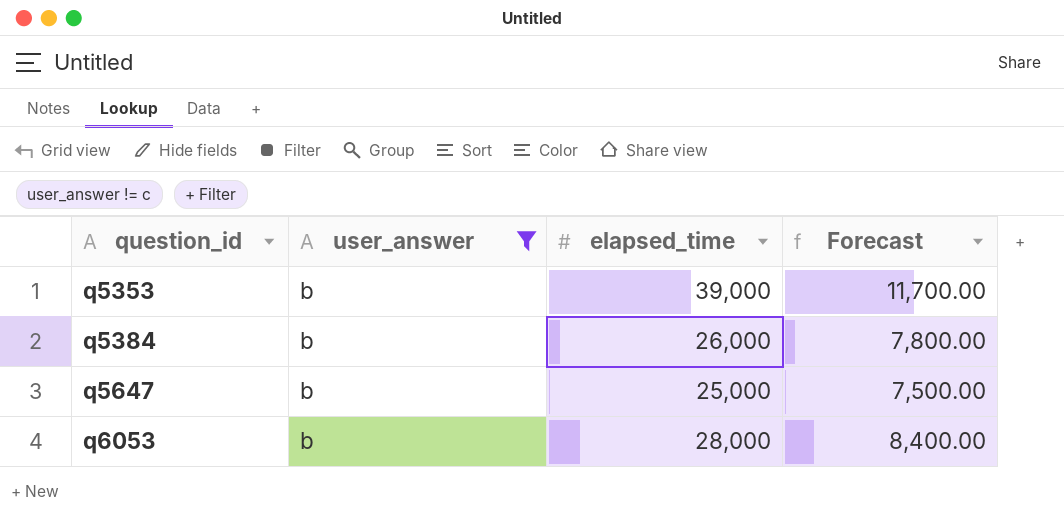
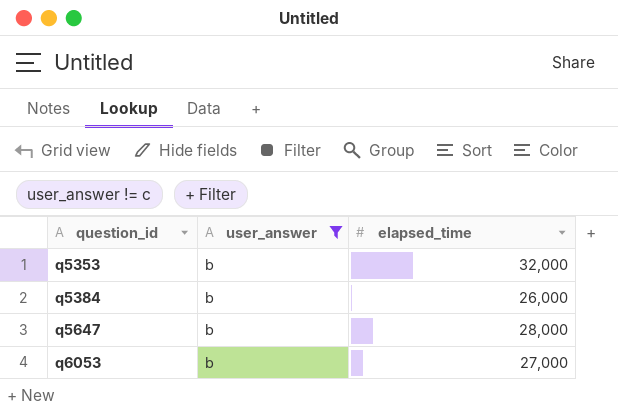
column Forecast | formula: [elapsed_time] * 0.3 -> none
q5353 | elapsed_time: 39,000 -> 32,000
q5647 | elapsed_time: 25,000 -> 28,000
q6053 | elapsed_time: 28,000 -> 27,000

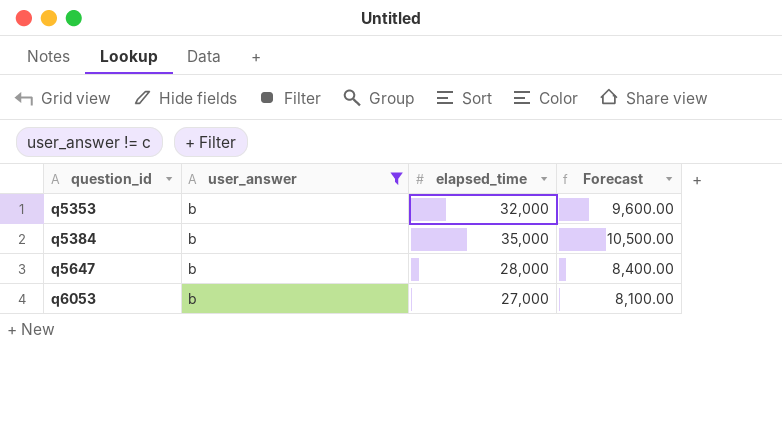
column Forecast | formula: none -> [elapsed_time] * 0.3
q5384 | elapsed_time: 26,000 -> 35,000

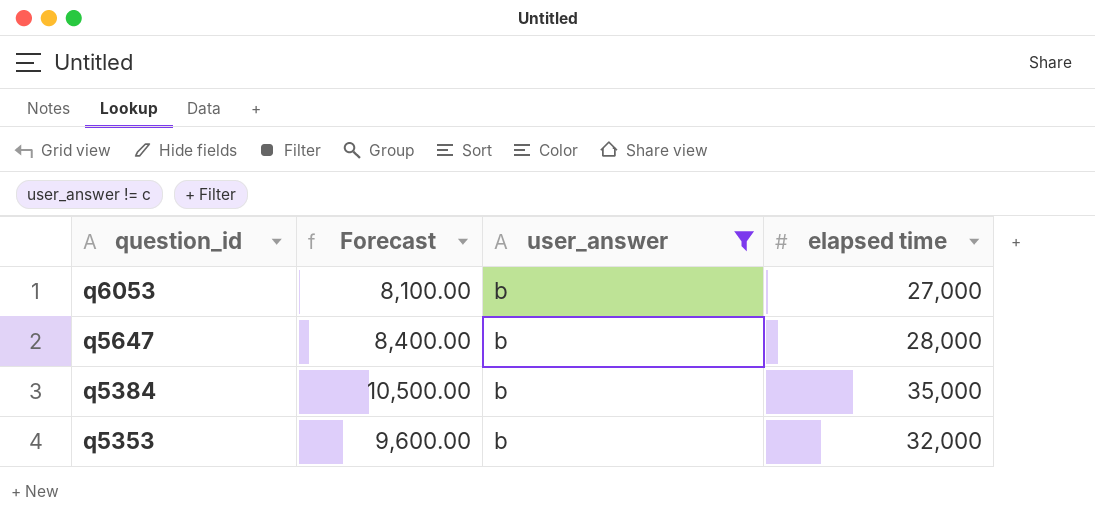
row order: question_id ascending -> question_id descending
column Forecast | position: 4 -> 2
column name: elapsed_time -> elapsed time

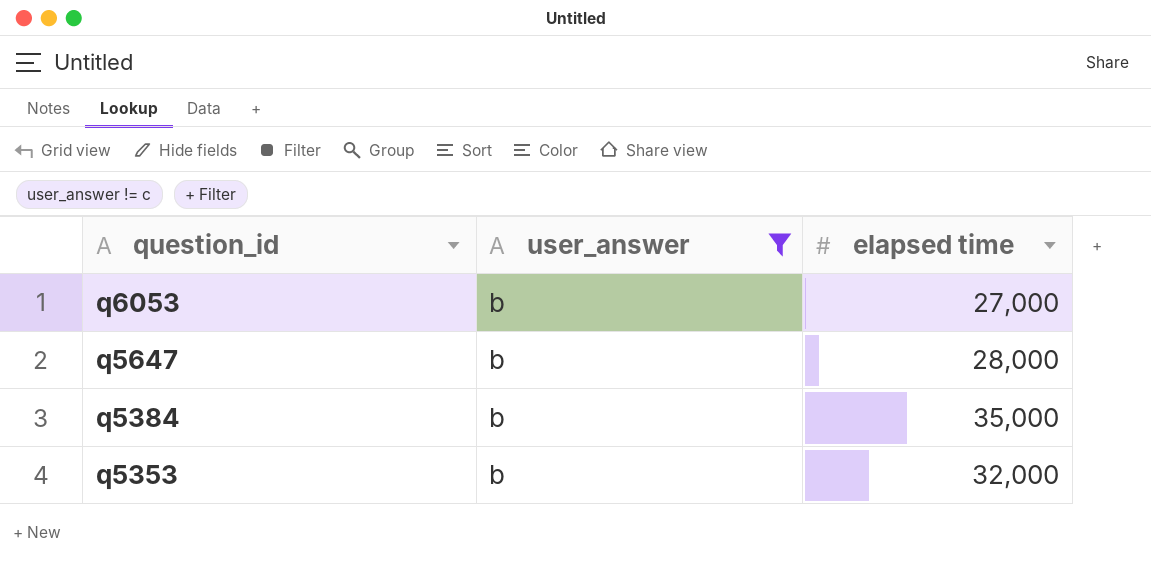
column Forecast | formula: [elapsed time] * 0.3 -> none

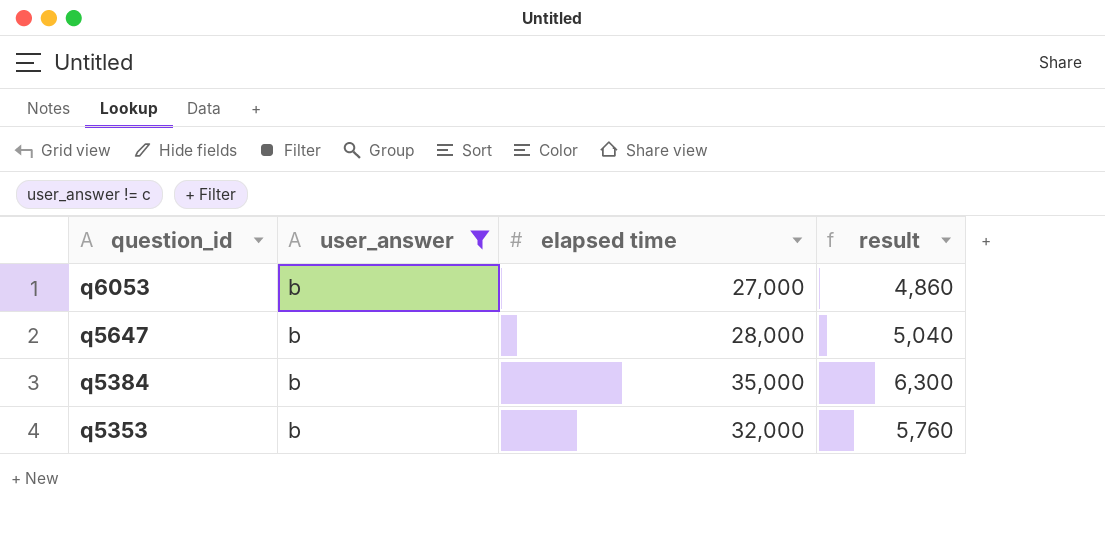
column result | formula: none -> [elapsed time] * 0.18

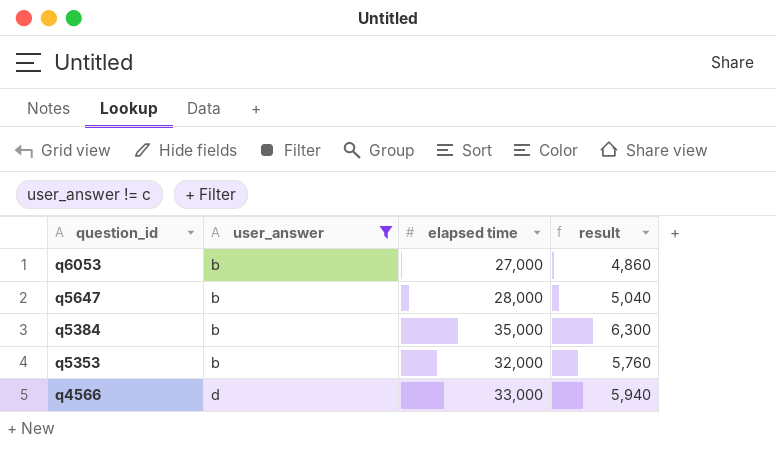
row q4566: none -> d | 33,000 | 5,940

